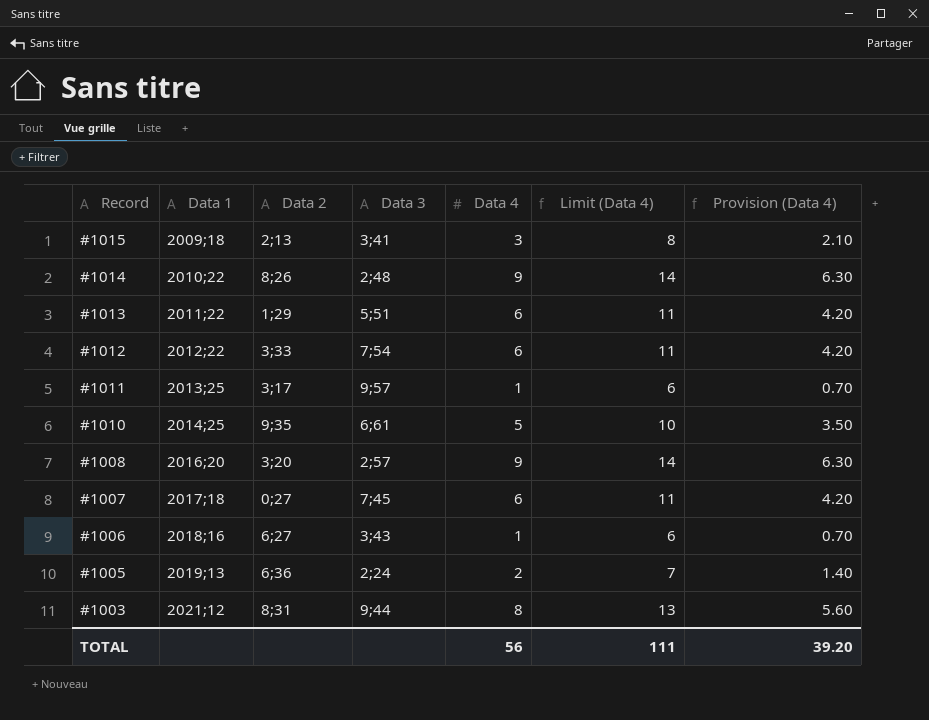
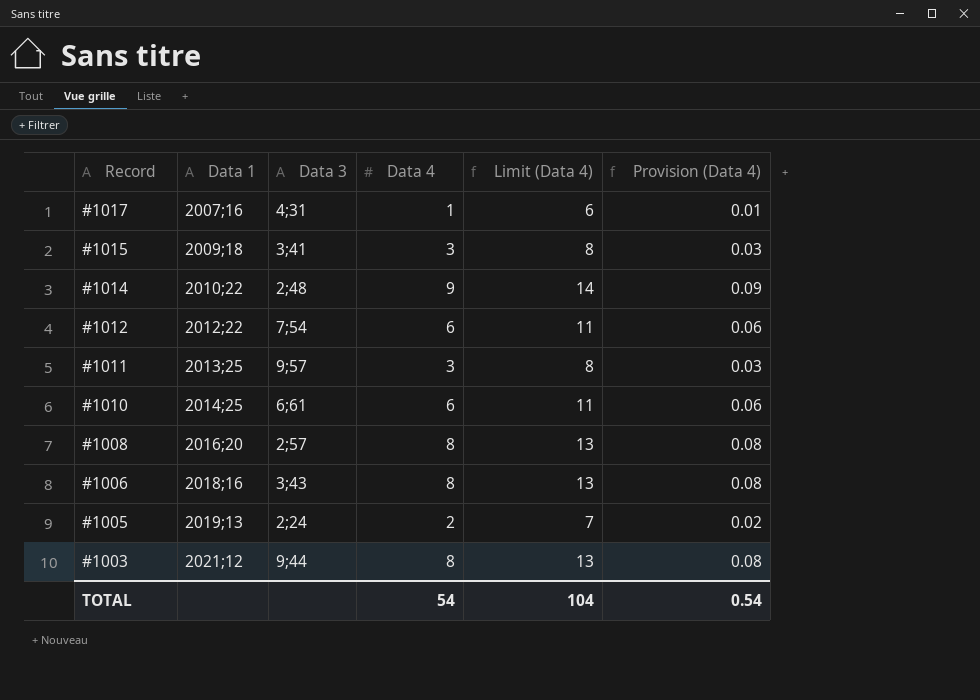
column Data 2 | position: 3 -> none
column Provision (Data 4) | formula: [Data 4] * 0.7 -> [Data 4] * 0.01
row #1013: 2011;22 | 1;29 | 5;51 | 6 | 11 | 4.20 -> none
row #1007: 2017;18 | 0;27 | 7;45 | 6 | 11 | 4.20 -> none
row #1017: none -> 2007;16 | 4;31 | 1 | 6 | 0.01
#1011 | Data 4: 1 -> 3
#1011 | Limit (Data 4): 6 -> 8
#1010 | Data 4: 5 -> 6
#1010 | Limit (Data 4): 10 -> 11
#1008 | Data 4: 9 -> 8
#1008 | Limit (Data 4): 14 -> 13
#1006 | Data 4: 1 -> 8
#1006 | Limit (Data 4): 6 -> 13
TOTAL | Data 4: 56 -> 54
TOTAL | Limit (Data 4): 111 -> 104
TOTAL | Provision (Data 4): 39.20 -> 0.54

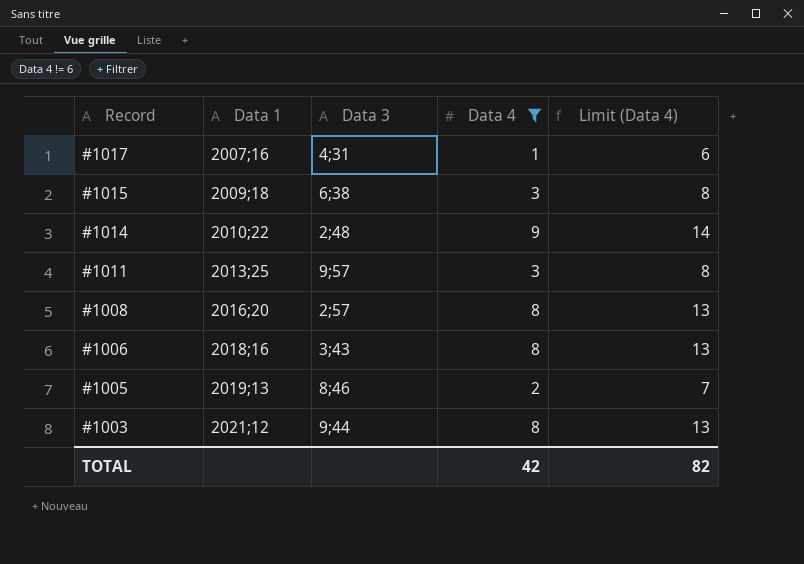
filter: none -> Data 4 != 6
column Provision (Data 4) | formula: [Data 4] * 0.01 -> none
#1015 | Data 3: 3;41 -> 6;38
#1005 | Data 3: 2;24 -> 8;46
TOTAL | Data 4: 54 -> 42
TOTAL | Limit (Data 4): 104 -> 82

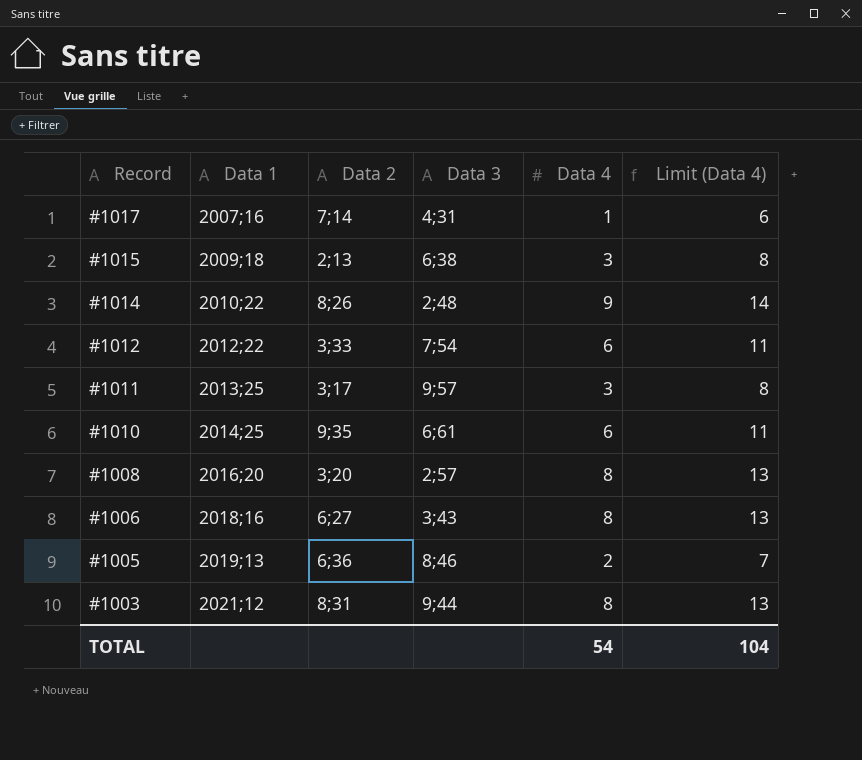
filter: Data 4 != 6 -> none
column Data 2 | position: none -> 3
TOTAL | Data 4: 42 -> 54
TOTAL | Limit (Data 4): 82 -> 104

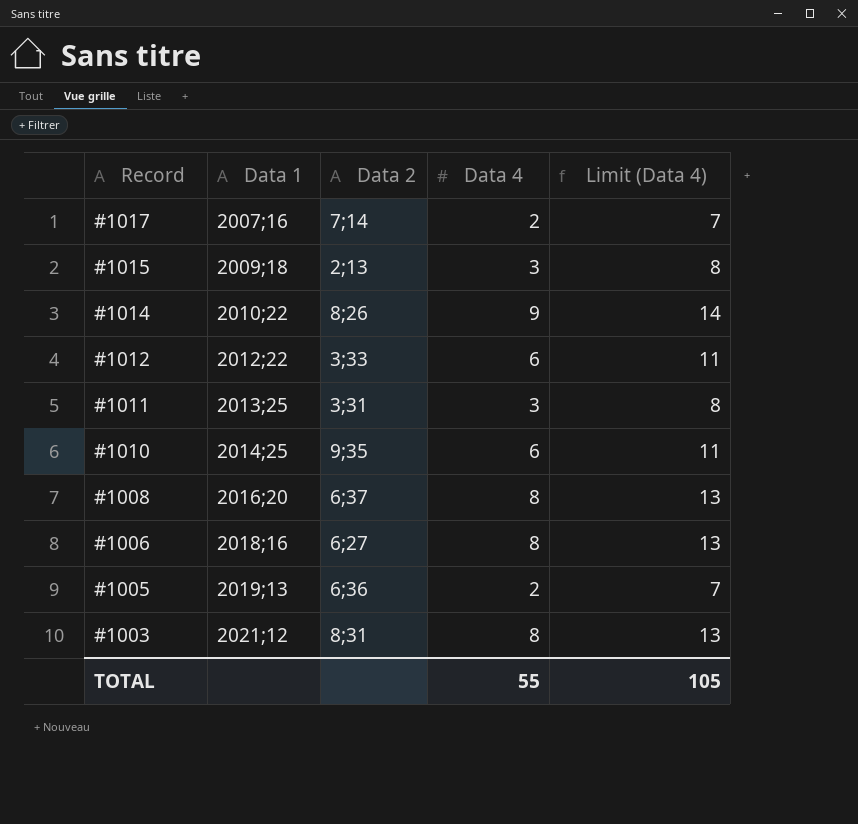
column Data 3 | position: 4 -> none
#1017 | Data 4: 1 -> 2
#1017 | Limit (Data 4): 6 -> 7
#1011 | Data 2: 3;17 -> 3;31
#1008 | Data 2: 3;20 -> 6;37
TOTAL | Data 4: 54 -> 55
TOTAL | Limit (Data 4): 104 -> 105

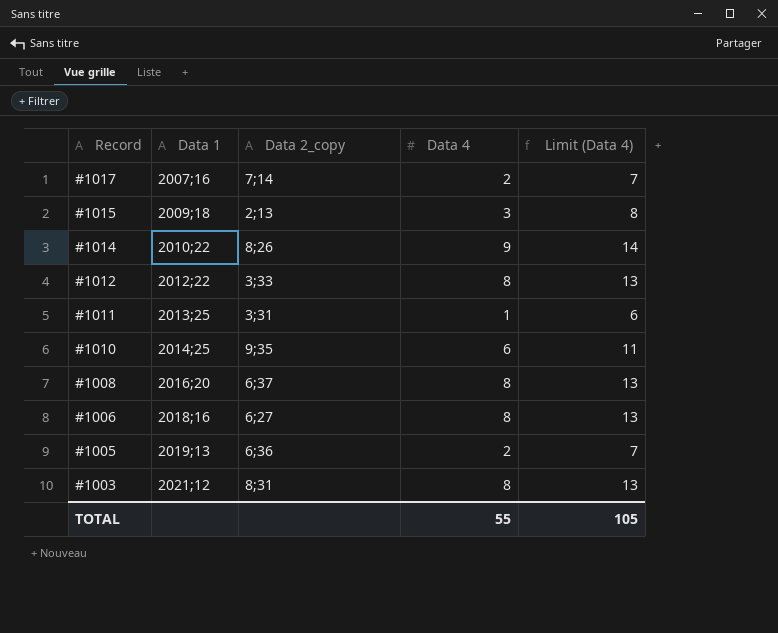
column name: Data 2 -> Data 2_copy
#1012 | Data 4: 6 -> 8
#1012 | Limit (Data 4): 11 -> 13
#1011 | Data 4: 3 -> 1
#1011 | Limit (Data 4): 8 -> 6

